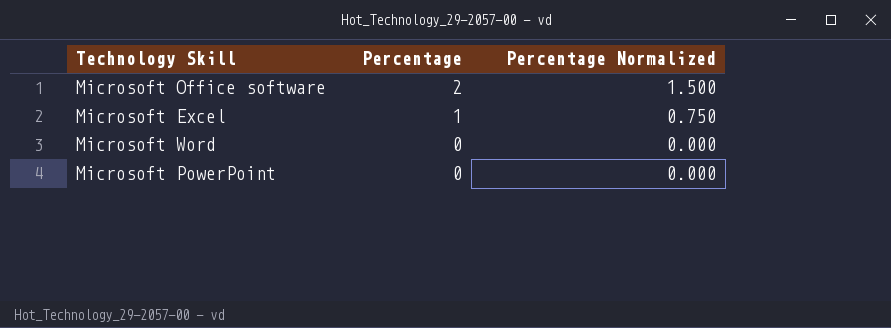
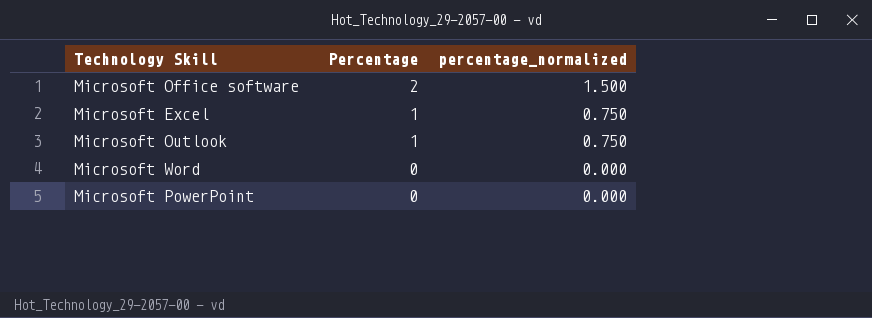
column name: Percentage Normalized -> percentage_normalized
row Microsoft Outlook: none -> 1 | 0.750

